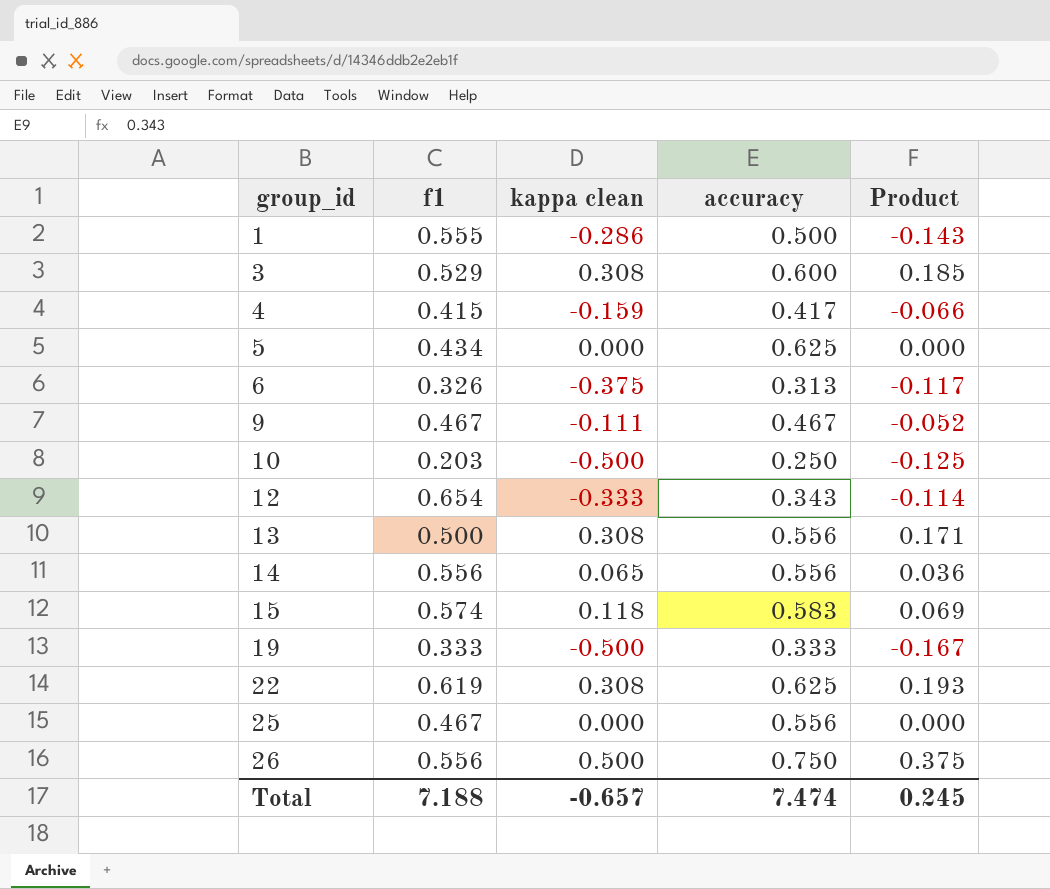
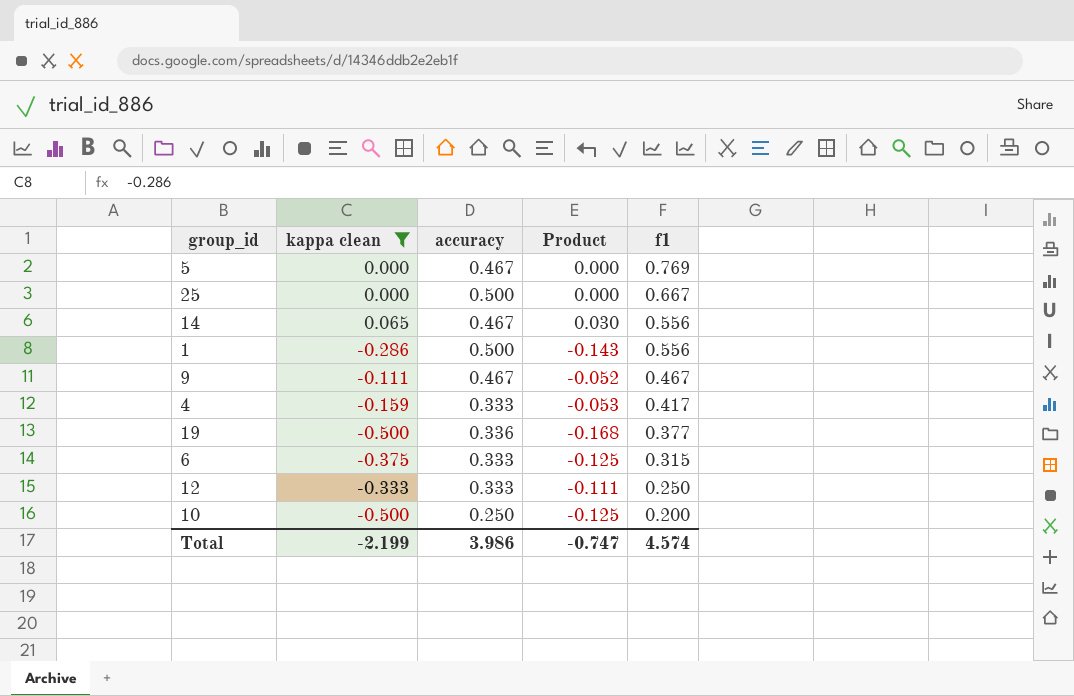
filter: none -> kappa clean <= 0.065
row order: group_id ascending -> f1 descending
column f1 | position: 2 -> 5
5 | accuracy: 0.625 -> 0.467
5 | f1: 0.434 -> 0.769
25 | accuracy: 0.556 -> 0.500
25 | f1: 0.467 -> 0.667
14 | accuracy: 0.556 -> 0.467
14 | Product: 0.036 -> 0.030
1 | f1: 0.555 -> 0.556
4 | accuracy: 0.417 -> 0.333
4 | Product: -0.066 -> -0.053
4 | f1: 0.415 -> 0.417
19 | accuracy: 0.333 -> 0.336
19 | Product: -0.167 -> -0.168
19 | f1: 0.333 -> 0.377
6 | accuracy: 0.313 -> 0.333
6 | Product: -0.117 -> -0.125
6 | f1: 0.326 -> 0.315
12 | accuracy: 0.343 -> 0.333
12 | Product: -0.114 -> -0.111
12 | f1: 0.654 -> 0.250
10 | f1: 0.203 -> 0.200
Total | kappa clean: -0.657 -> -2.199
Total | accuracy: 7.474 -> 3.986
Total | Product: 0.245 -> -0.747
Total | f1: 7.188 -> 4.574

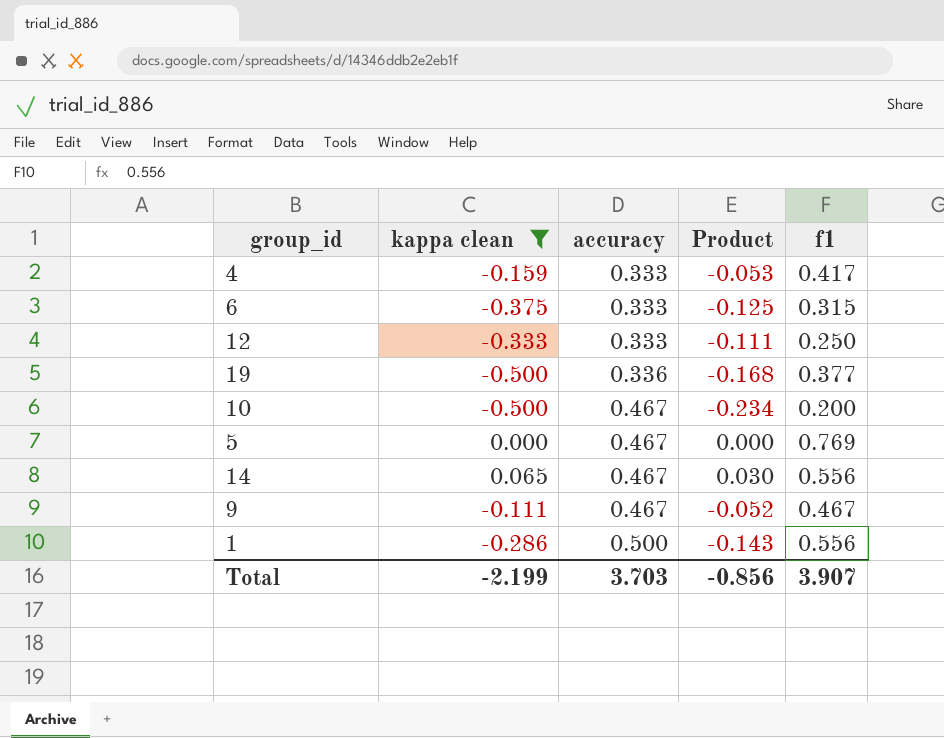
row order: f1 descending -> accuracy ascending
row 25: 0.000 | 0.500 | 0.000 | 0.667 -> none
10 | accuracy: 0.250 -> 0.467
10 | Product: -0.125 -> -0.234
Total | accuracy: 3.986 -> 3.703
Total | Product: -0.747 -> -0.856
Total | f1: 4.574 -> 3.907

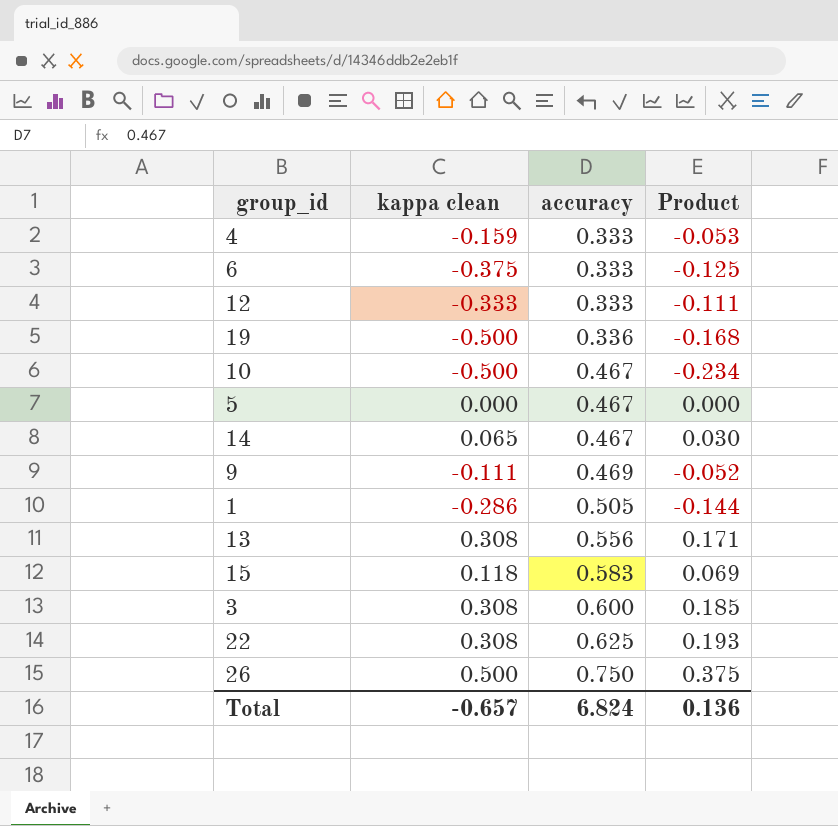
filter: kappa clean <= 0.065 -> none
column f1 | position: 5 -> none
9 | accuracy: 0.467 -> 0.469
1 | accuracy: 0.500 -> 0.505
1 | Product: -0.143 -> -0.144
Total | kappa clean: -2.199 -> -0.657
Total | accuracy: 3.703 -> 6.824
Total | Product: -0.856 -> 0.136

